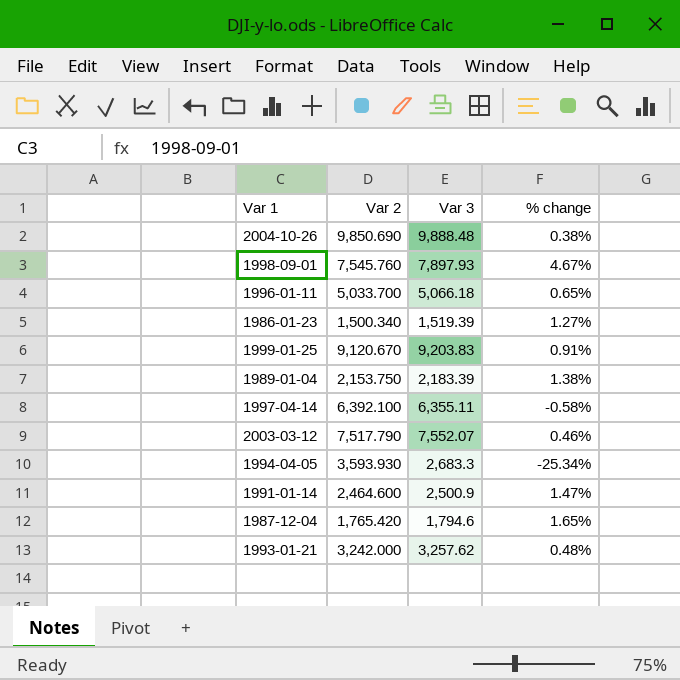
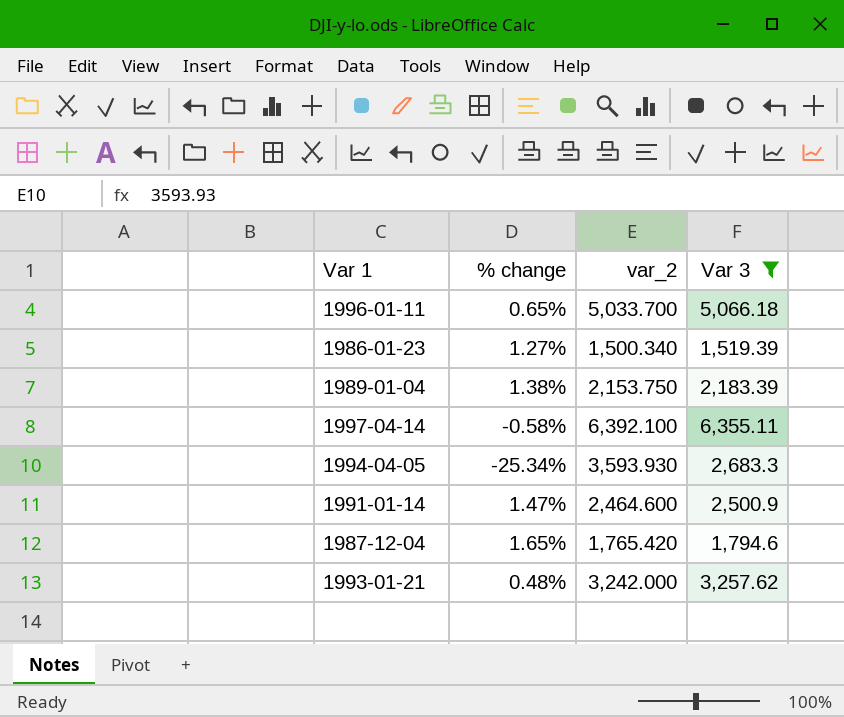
filter: none -> Var 3 <= 6,355.11
column % change | position: 4 -> 2
column name: Var 2 -> var_2

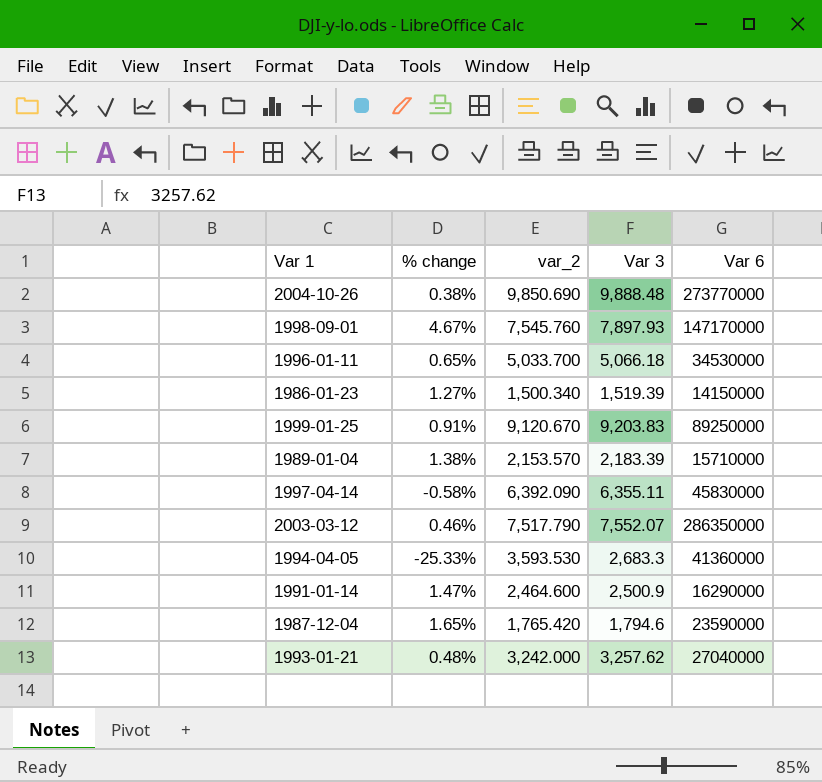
filter: Var 3 <= 6,355.11 -> none
column Var 6 | position: none -> 5
1989-01-04 | var_2: 2,153.750 -> 2,153.570
1997-04-14 | var_2: 6,392.100 -> 6,392.090
1994-04-05 | % change: -25.34% -> -25.33%
1994-04-05 | var_2: 3,593.930 -> 3,593.530

